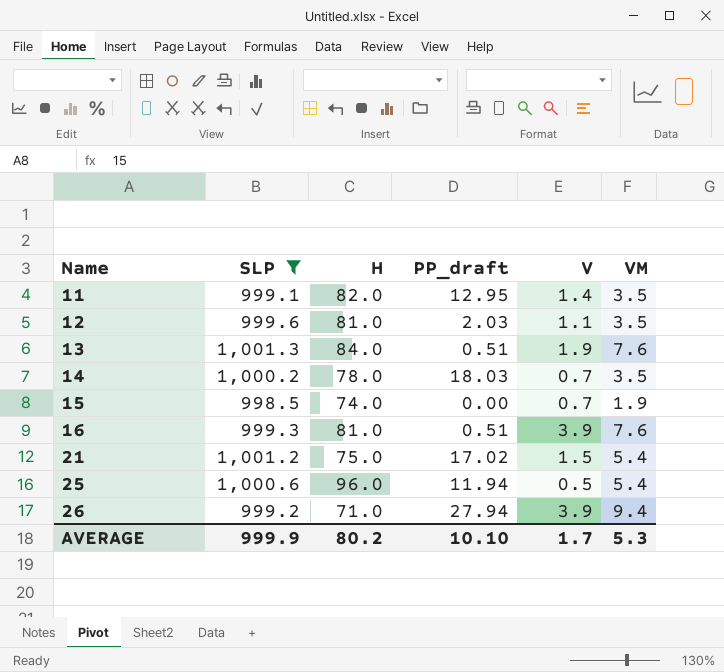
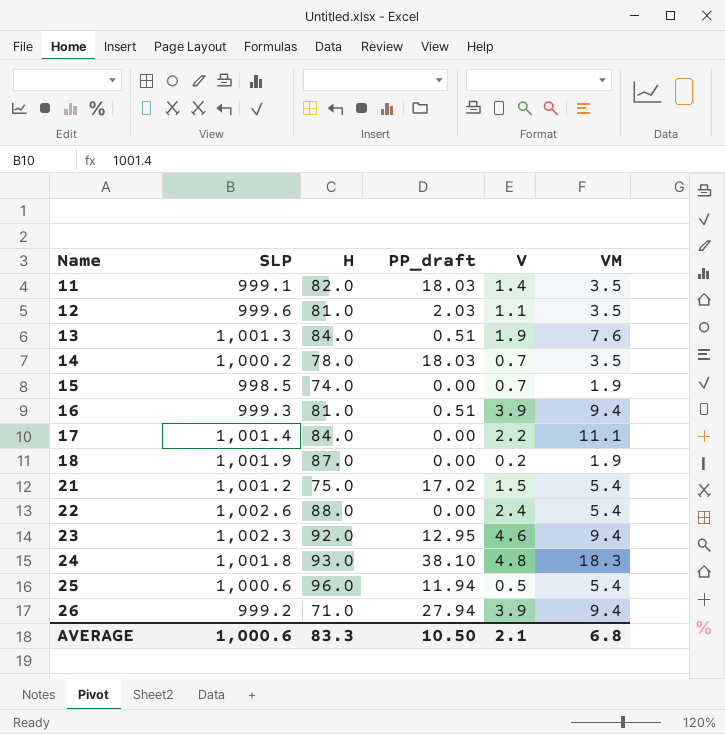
filter: SLP <= 1,001.3 -> none
11 | PP_draft: 12.95 -> 18.03
16 | VM: 7.6 -> 9.4
AVERAGE | SLP: 999.9 -> 1,000.6
AVERAGE | H: 80.2 -> 83.3
AVERAGE | PP_draft: 10.10 -> 10.50
AVERAGE | V: 1.7 -> 2.1
AVERAGE | VM: 5.3 -> 6.8

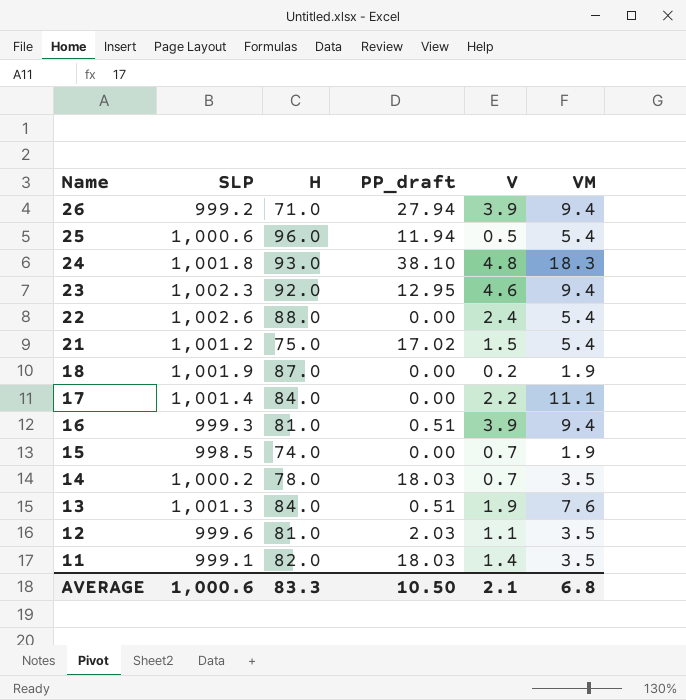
row order: Name ascending -> Name descending

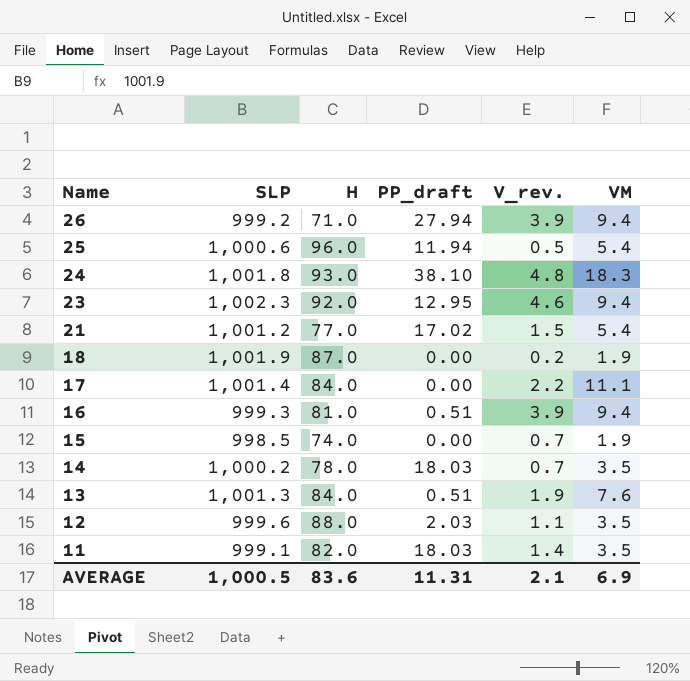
column name: V -> V_rev.
row 22: 1,002.6 | 88.0 | 0.00 | 2.4 | 5.4 -> none
21 | H: 75.0 -> 77.0
12 | H: 81.0 -> 88.0
AVERAGE | SLP: 1,000.6 -> 1,000.5
AVERAGE | H: 83.3 -> 83.6
AVERAGE | PP_draft: 10.50 -> 11.31
AVERAGE | VM: 6.8 -> 6.9

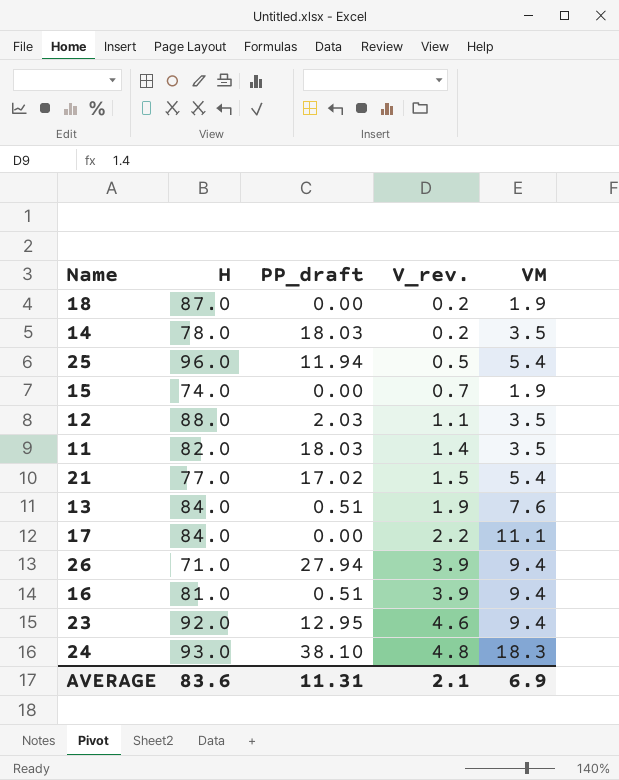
row order: Name descending -> V_rev. ascending
column SLP | position: 2 -> none
14 | V_rev.: 0.7 -> 0.2

